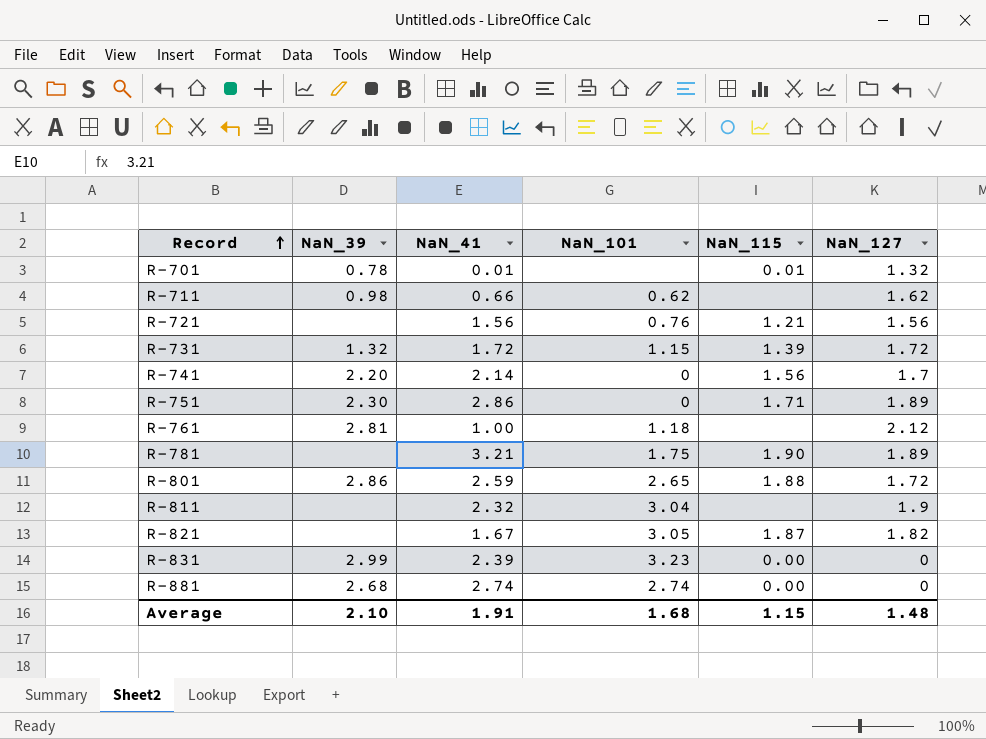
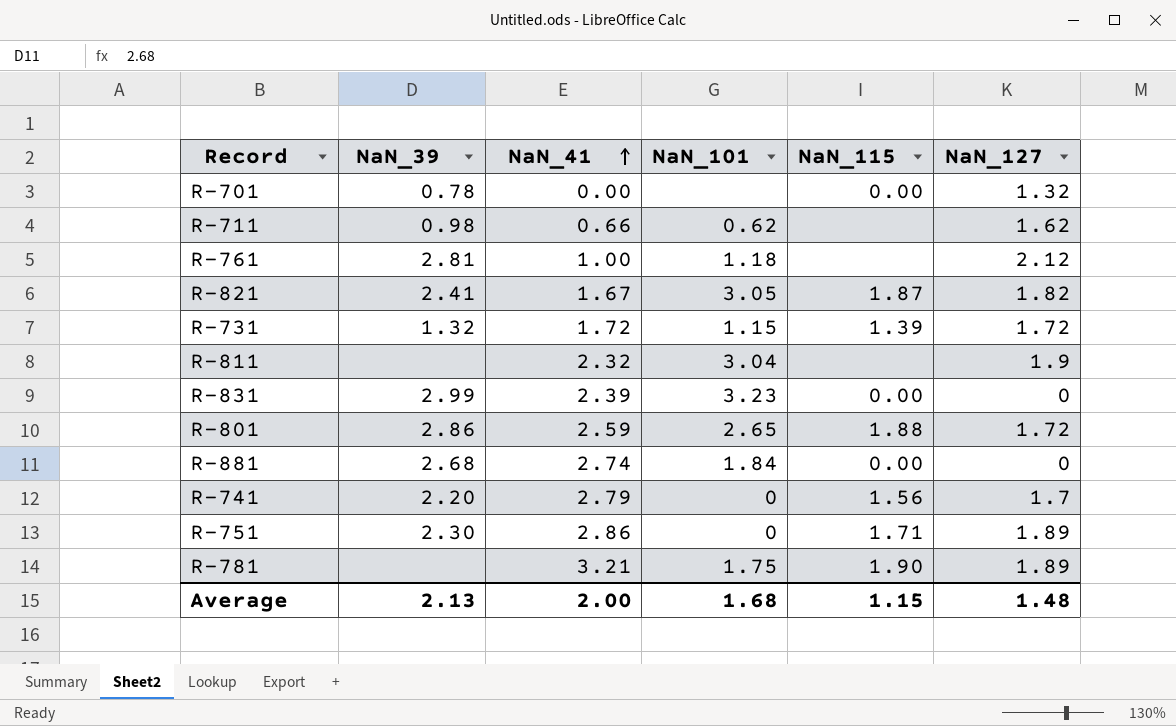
row order: Record ascending -> NaN_41 ascending
row R-721: none | 1.56 | 0.76 | 1.21 | 1.56 -> none
R-701 | NaN_41: 0.01 -> 0.00
R-701 | NaN_115: 0.01 -> 0.00
R-821 | NaN_39: none -> 2.41
R-881 | NaN_101: 2.74 -> 1.84
R-741 | NaN_41: 2.14 -> 2.79
Average | NaN_39: 2.10 -> 2.13
Average | NaN_41: 1.91 -> 2.00

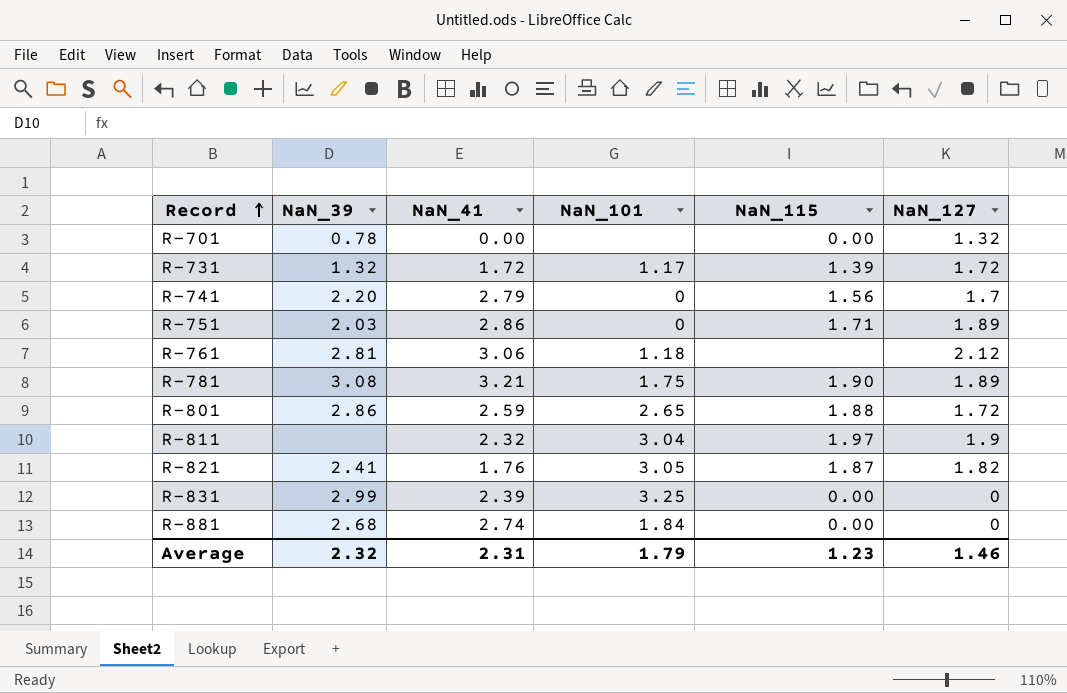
row order: NaN_41 ascending -> Record ascending
row R-711: 0.98 | 0.66 | 0.62 | none | 1.62 -> none
R-731 | NaN_101: 1.15 -> 1.17
R-751 | NaN_39: 2.30 -> 2.03
R-761 | NaN_41: 1.00 -> 3.06
R-781 | NaN_39: none -> 3.08
R-811 | NaN_115: none -> 1.97
R-821 | NaN_41: 1.67 -> 1.76
R-831 | NaN_101: 3.23 -> 3.25
Average | NaN_39: 2.13 -> 2.32
Average | NaN_41: 2.00 -> 2.31
Average | NaN_101: 1.68 -> 1.79
Average | NaN_115: 1.15 -> 1.23
Average | NaN_127: 1.48 -> 1.46

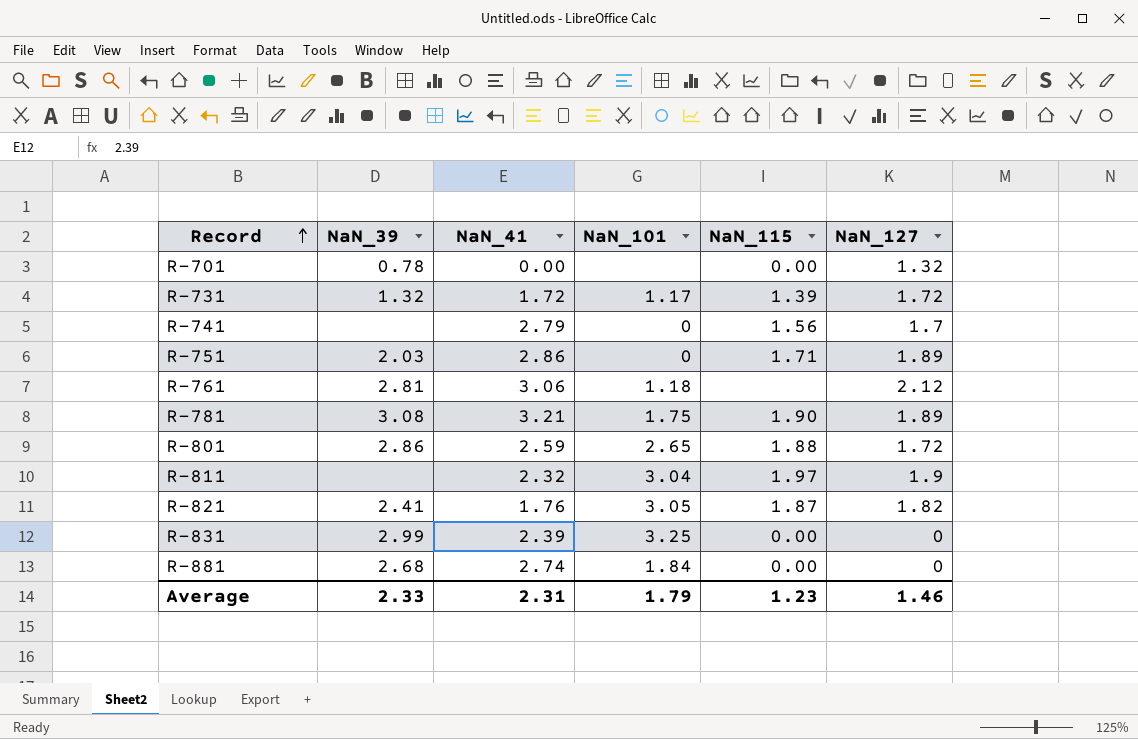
R-741 | NaN_39: 2.20 -> none
Average | NaN_39: 2.32 -> 2.33

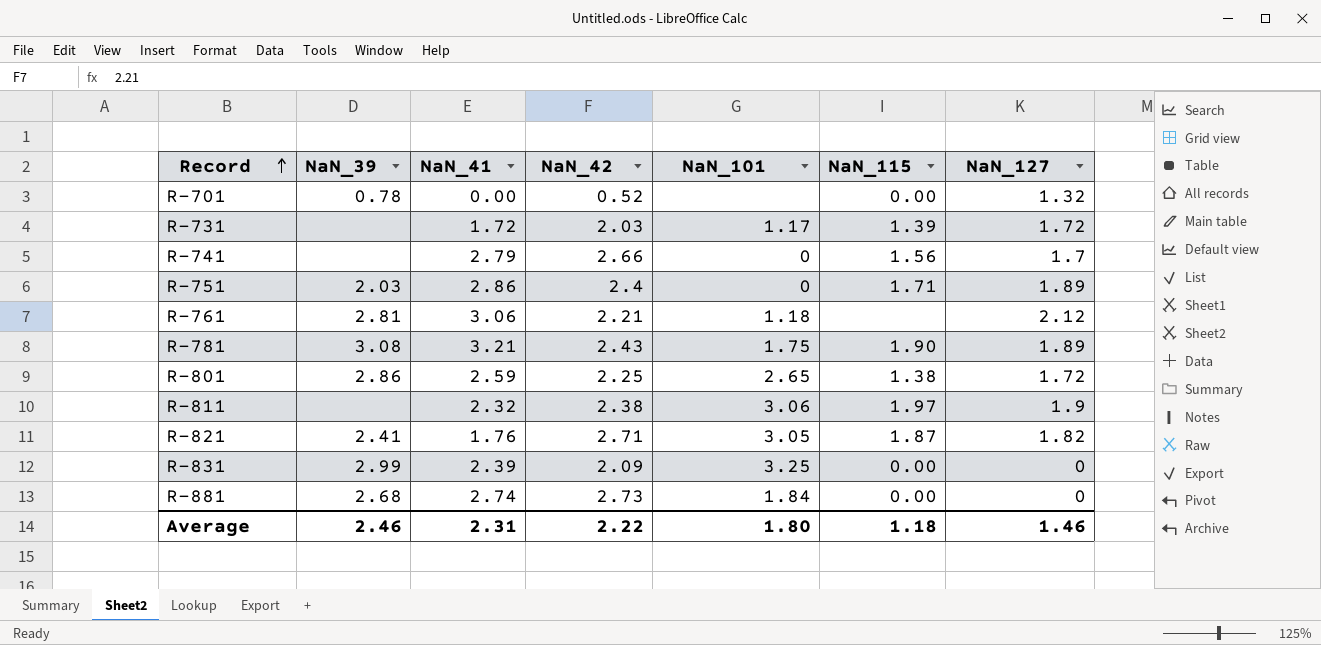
column NaN_42 | position: none -> 4
R-731 | NaN_39: 1.32 -> none
R-801 | NaN_115: 1.88 -> 1.38
R-811 | NaN_101: 3.04 -> 3.06
Average | NaN_39: 2.33 -> 2.46
Average | NaN_101: 1.79 -> 1.80
Average | NaN_115: 1.23 -> 1.18

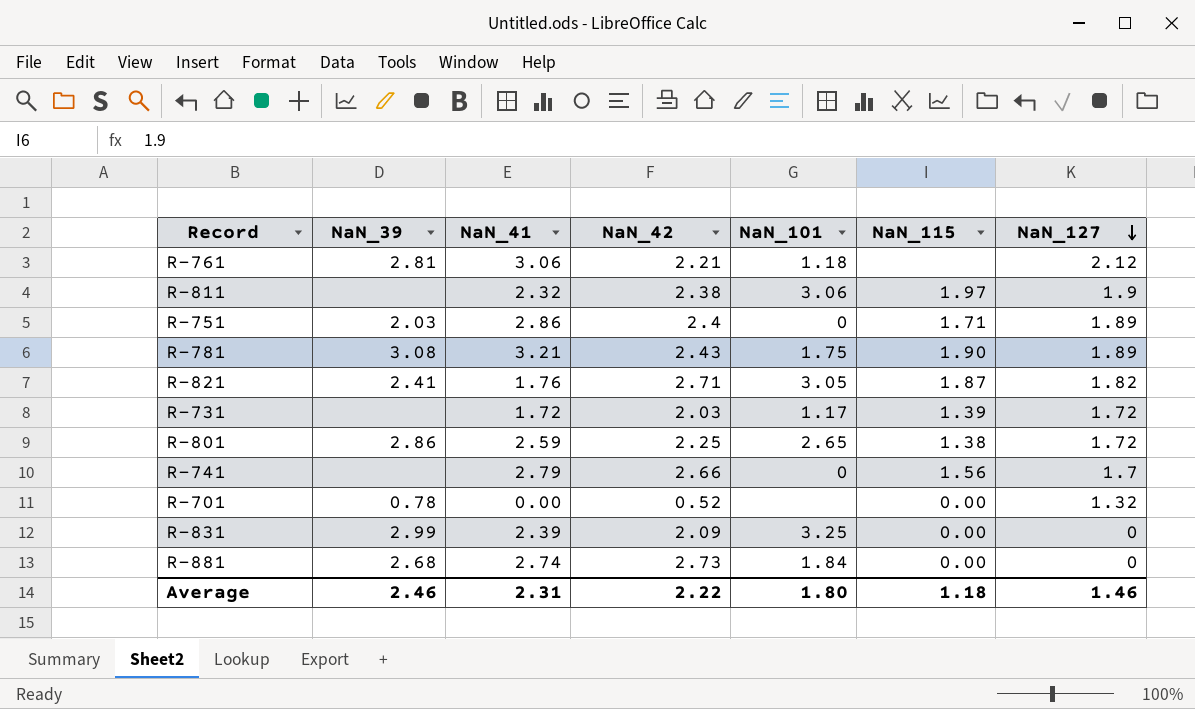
row order: Record ascending -> NaN_127 descending

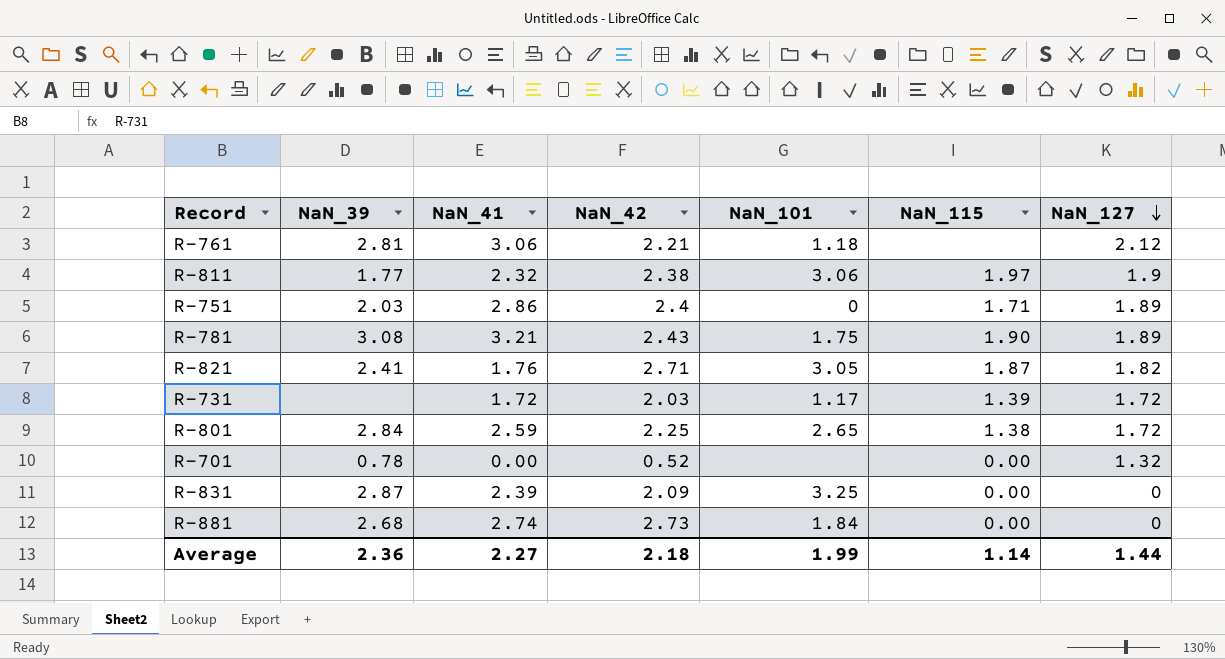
row R-741: none | 2.79 | 2.66 | 0 | 1.56 | 1.7 -> none
R-811 | NaN_39: none -> 1.77
R-801 | NaN_39: 2.86 -> 2.84
R-831 | NaN_39: 2.99 -> 2.87
Average | NaN_39: 2.46 -> 2.36
Average | NaN_41: 2.31 -> 2.27
Average | NaN_42: 2.22 -> 2.18
Average | NaN_101: 1.80 -> 1.99
Average | NaN_115: 1.18 -> 1.14
Average | NaN_127: 1.46 -> 1.44

